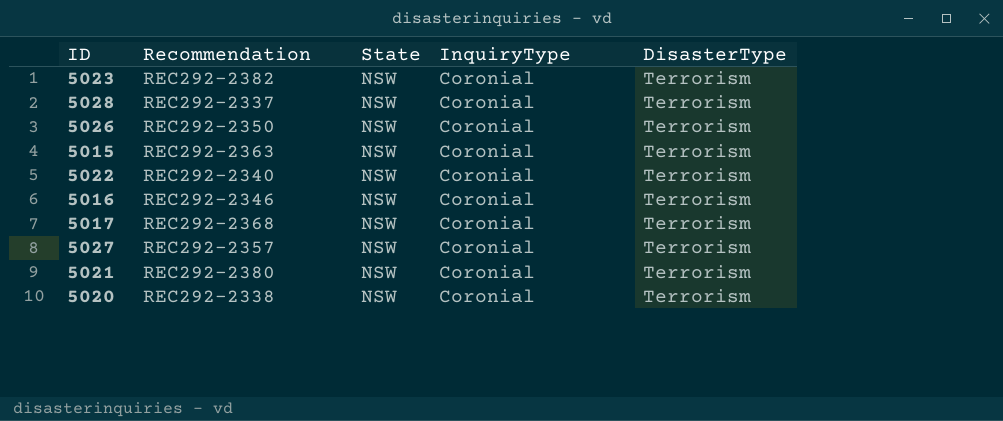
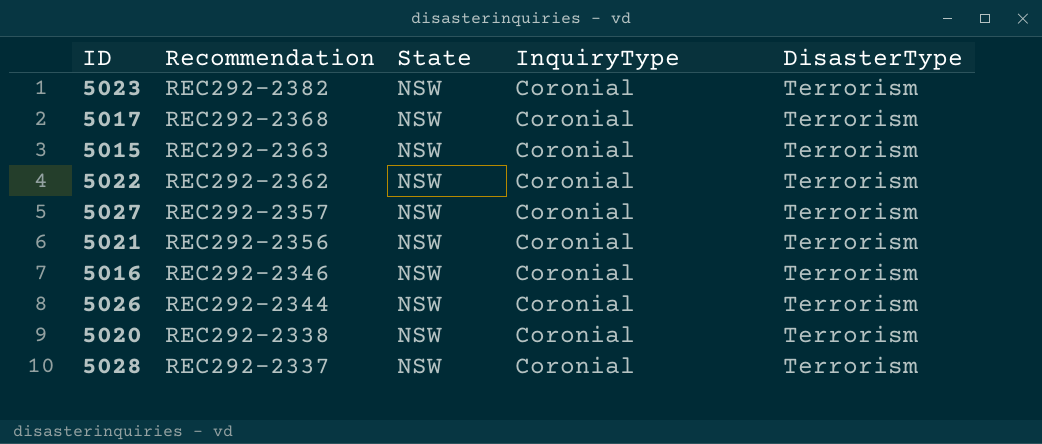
row order: none -> Recommendation descending
5022 | Recommendation: REC292-2340 -> REC292-2362
5021 | Recommendation: REC292-2380 -> REC292-2356
5026 | Recommendation: REC292-2350 -> REC292-2344

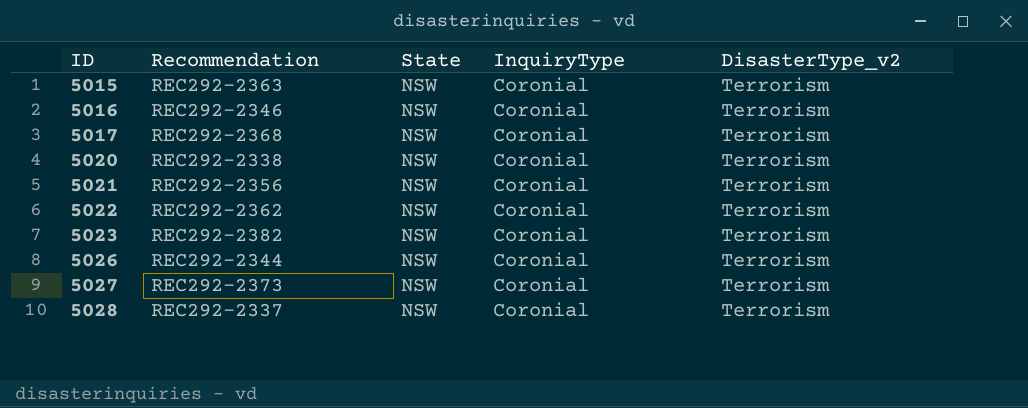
row order: Recommendation descending -> ID ascending
column name: DisasterType -> DisasterType_v2
5027 | Recommendation: REC292-2357 -> REC292-2373

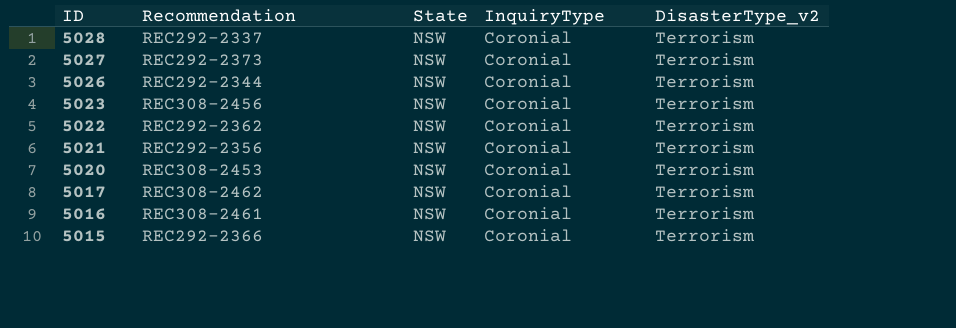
row order: ID ascending -> ID descending
5023 | Recommendation: REC292-2382 -> REC308-2456
5020 | Recommendation: REC292-2338 -> REC308-2453
5017 | Recommendation: REC292-2368 -> REC308-2462
5016 | Recommendation: REC292-2346 -> REC308-2461
5015 | Recommendation: REC292-2363 -> REC292-2366

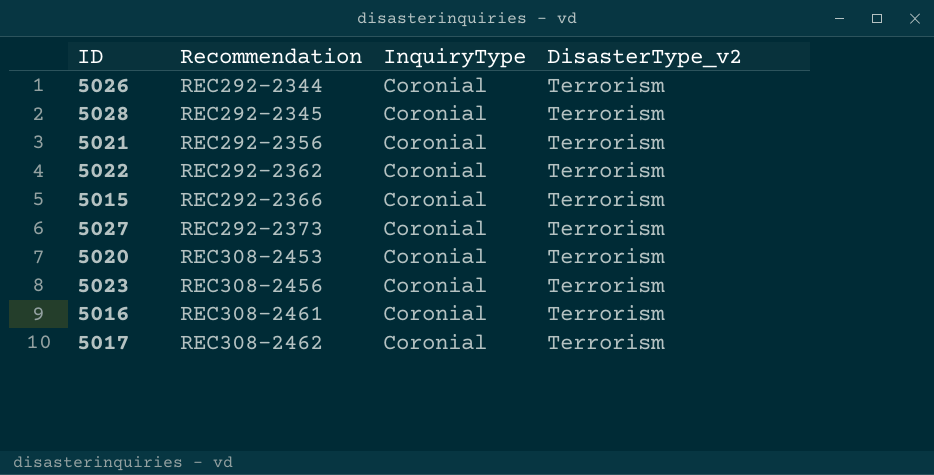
row order: ID descending -> Recommendation ascending
column State | position: 3 -> none
5028 | Recommendation: REC292-2337 -> REC292-2345

